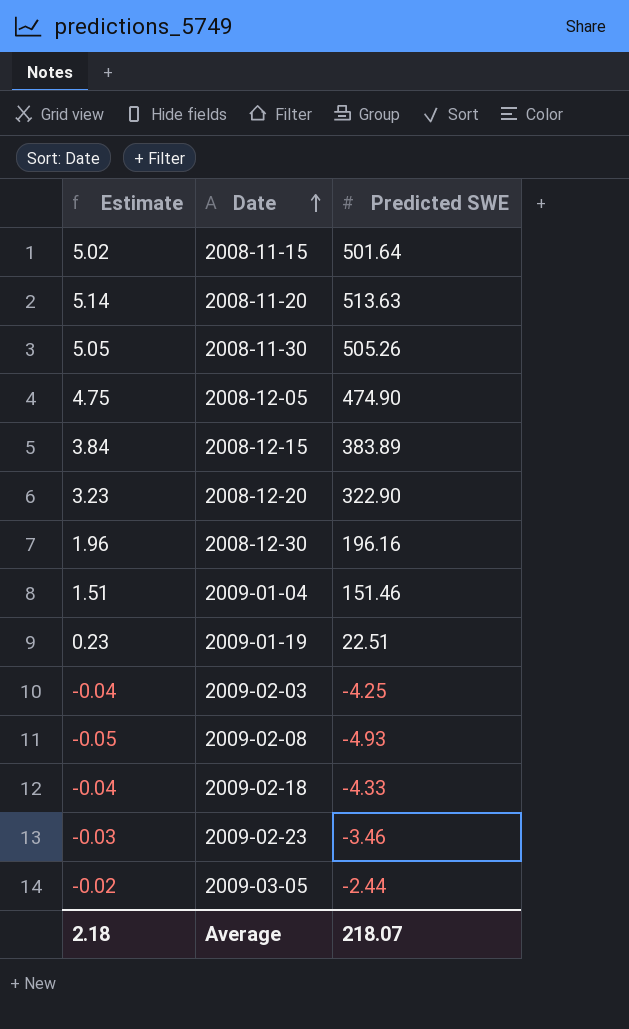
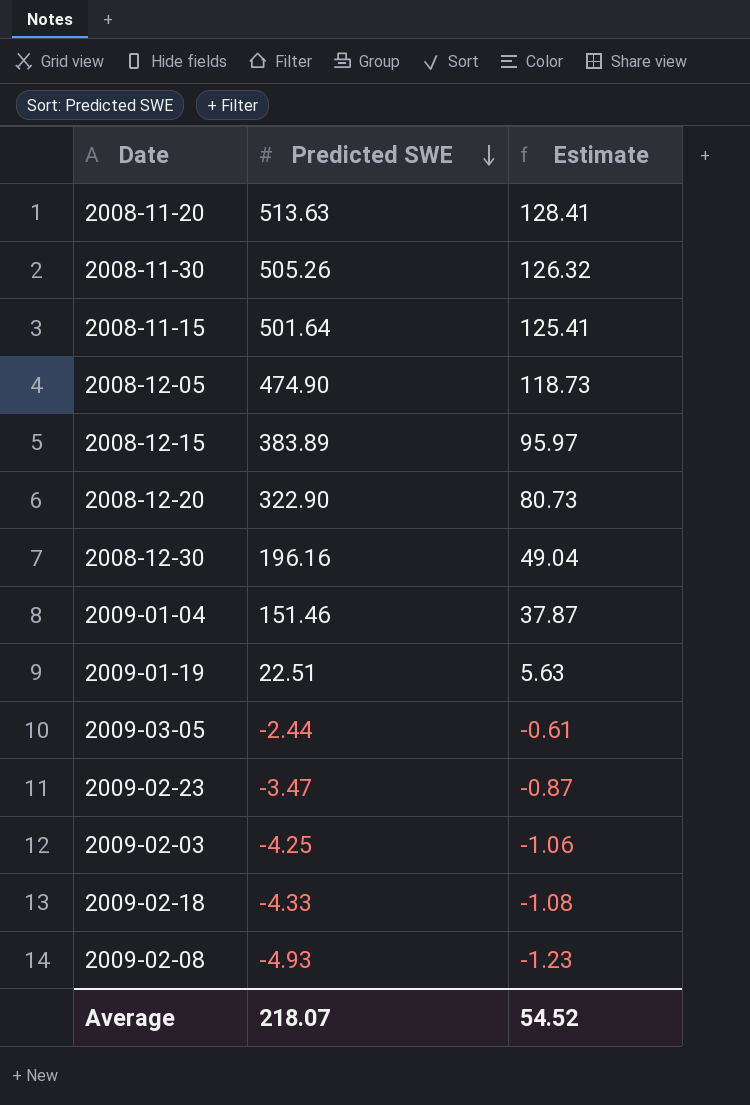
row order: Date ascending -> Predicted SWE descending
column Estimate | formula: [Predicted SWE] * 0.01 -> [Predicted SWE] * 0.25
column Estimate | position: 1 -> 3
2009-02-23 | Predicted SWE: -3.46 -> -3.47
Average | Estimate: 2.18 -> 54.52

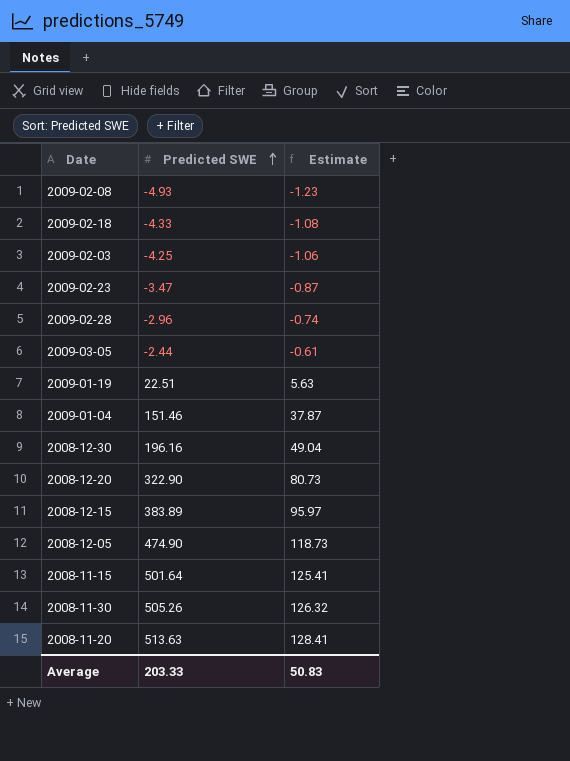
row order: Predicted SWE descending -> Predicted SWE ascending
row 2009-02-28: none -> -2.96 | -0.74
Average | Predicted SWE: 218.07 -> 203.33
Average | Estimate: 54.52 -> 50.83

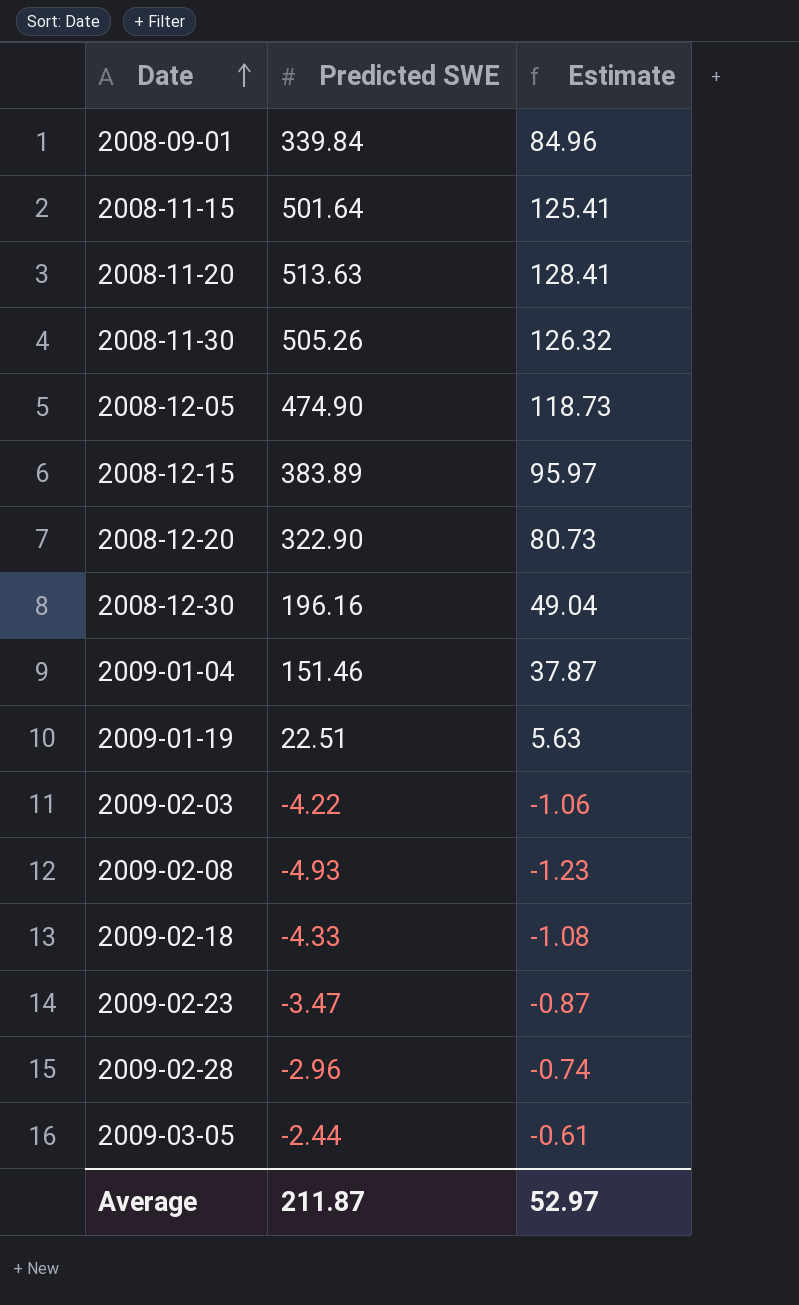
row order: Predicted SWE ascending -> Date ascending
row 2008-09-01: none -> 339.84 | 84.96
2009-02-03 | Predicted SWE: -4.25 -> -4.22
Average | Predicted SWE: 203.33 -> 211.87
Average | Estimate: 50.83 -> 52.97

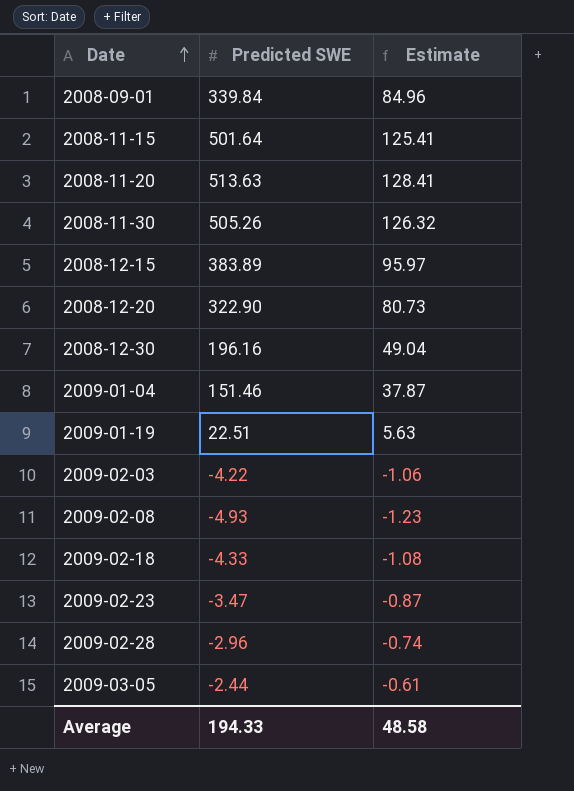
row 2008-12-05: 474.90 | 118.73 -> none
Average | Predicted SWE: 211.87 -> 194.33
Average | Estimate: 52.97 -> 48.58

